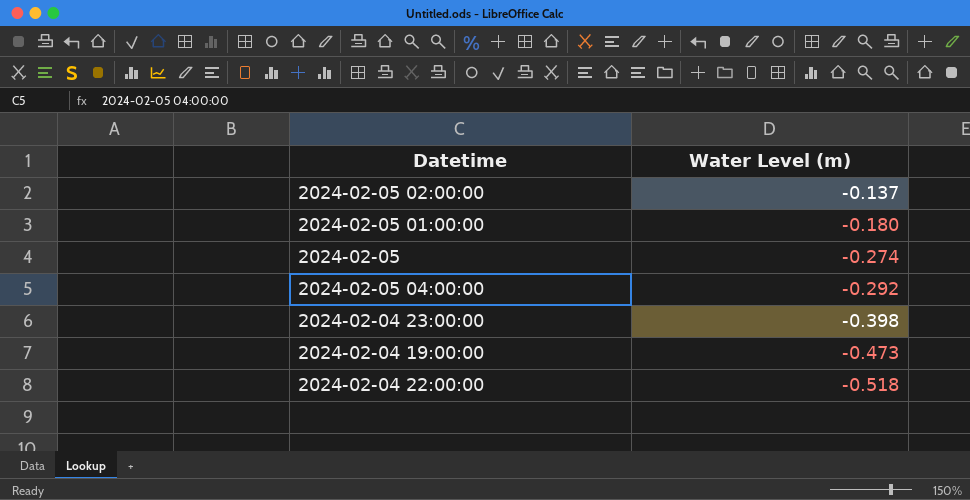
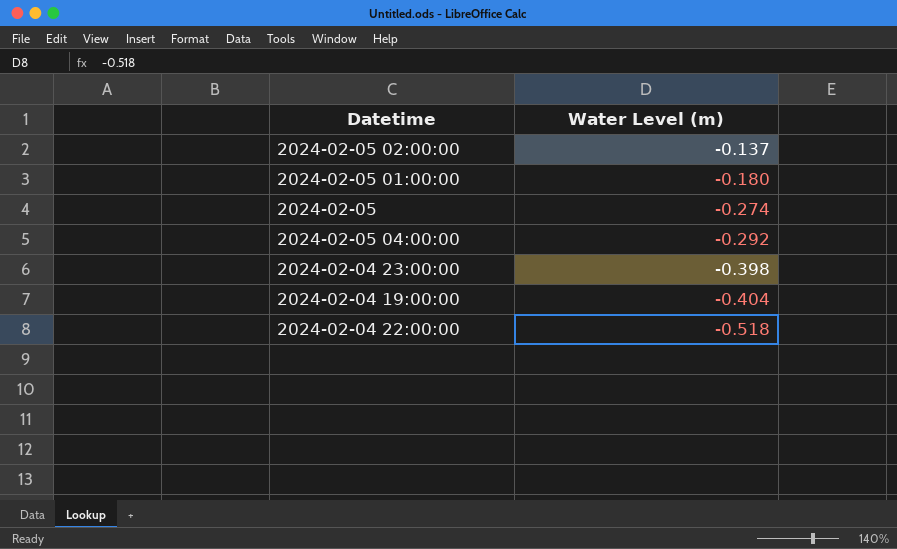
2024-02-04 19:00:00 | Water Level (m): -0.473 -> -0.404

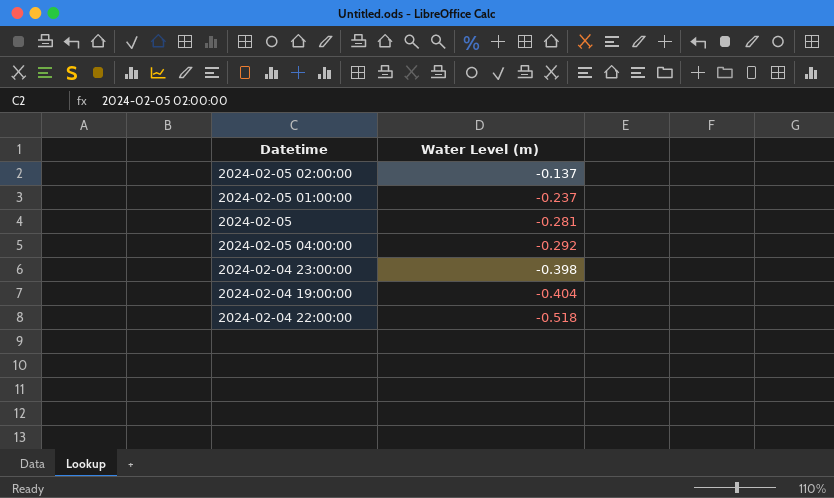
2024-02-05 01:00:00 | Water Level (m): -0.180 -> -0.237
2024-02-05 | Water Level (m): -0.274 -> -0.281

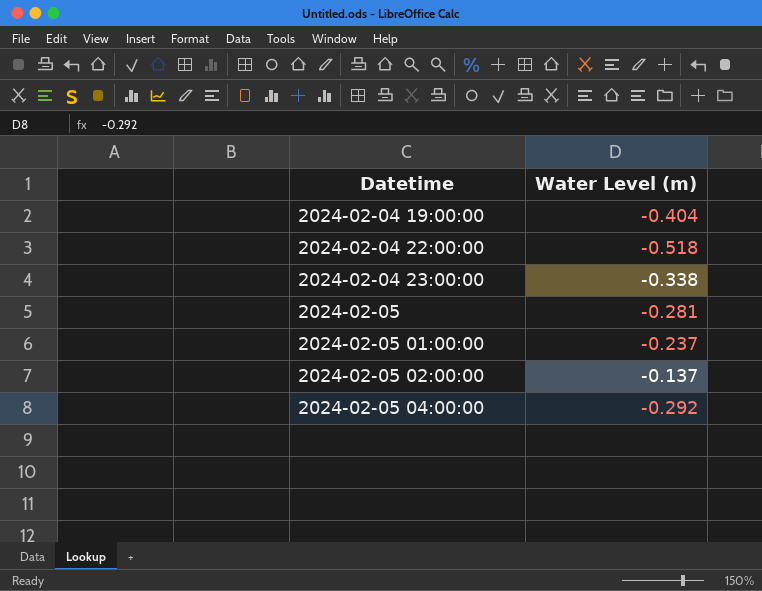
row order: Water Level (m) descending -> Datetime ascending
2024-02-04 23:00:00 | Water Level (m): -0.398 -> -0.338

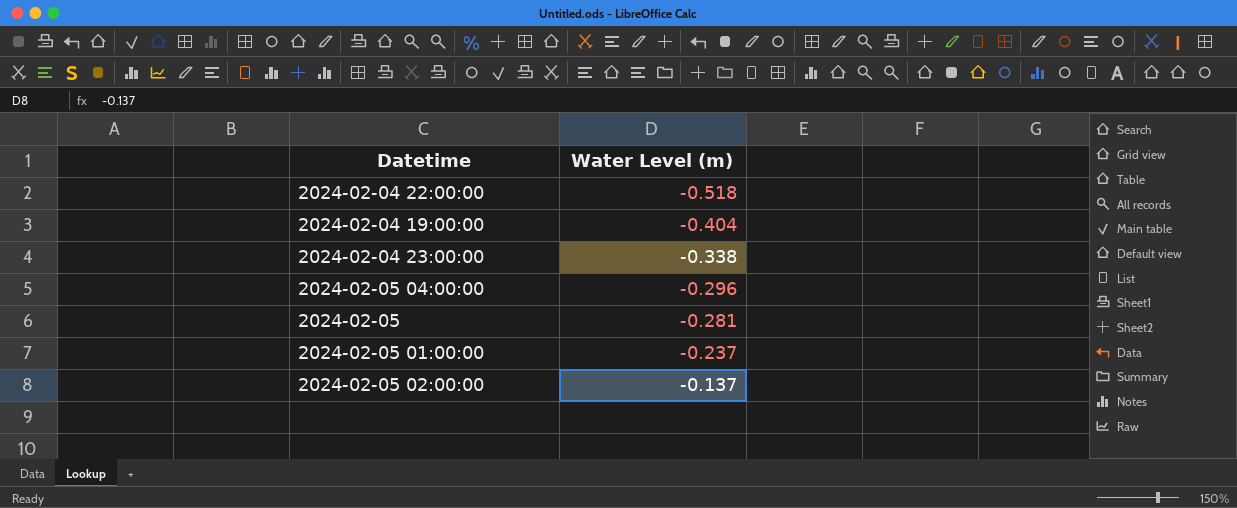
row order: Datetime ascending -> Water Level (m) ascending
2024-02-05 04:00:00 | Water Level (m): -0.292 -> -0.296

